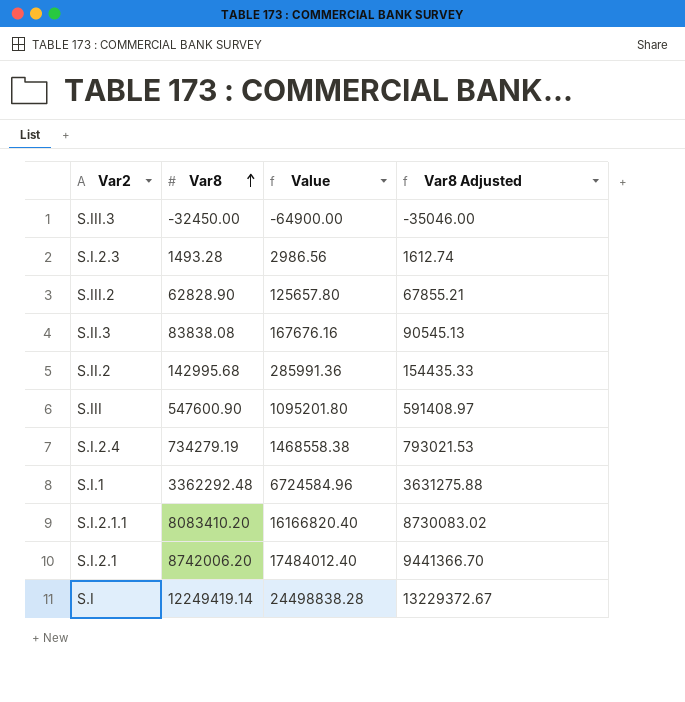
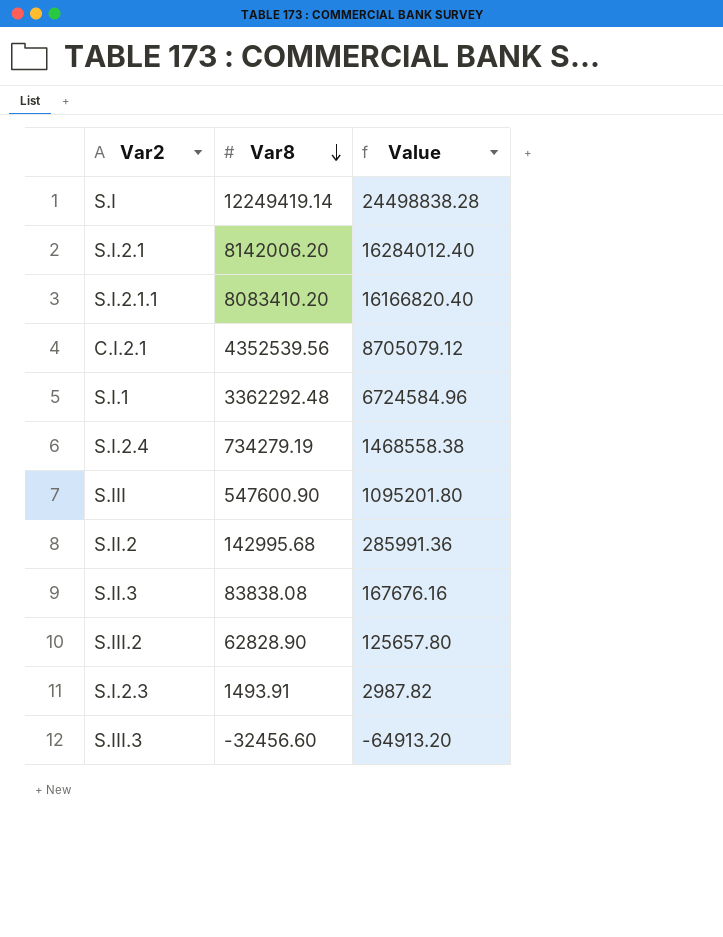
row order: Var8 ascending -> Var8 descending
column Var8 Adjusted | formula: [Var8] * 1.08 -> none
S.I.2.1 | Var8: 8742006.20 -> 8142006.20
S.I.2.1 | Value: 17484012.40 -> 16284012.40
row C.I.2.1: none -> 4352539.56 | 8705079.12
S.I.2.3 | Var8: 1493.28 -> 1493.91
S.I.2.3 | Value: 2986.56 -> 2987.82
S.III.3 | Var8: -32450.00 -> -32456.60
S.III.3 | Value: -64900.00 -> -64913.20

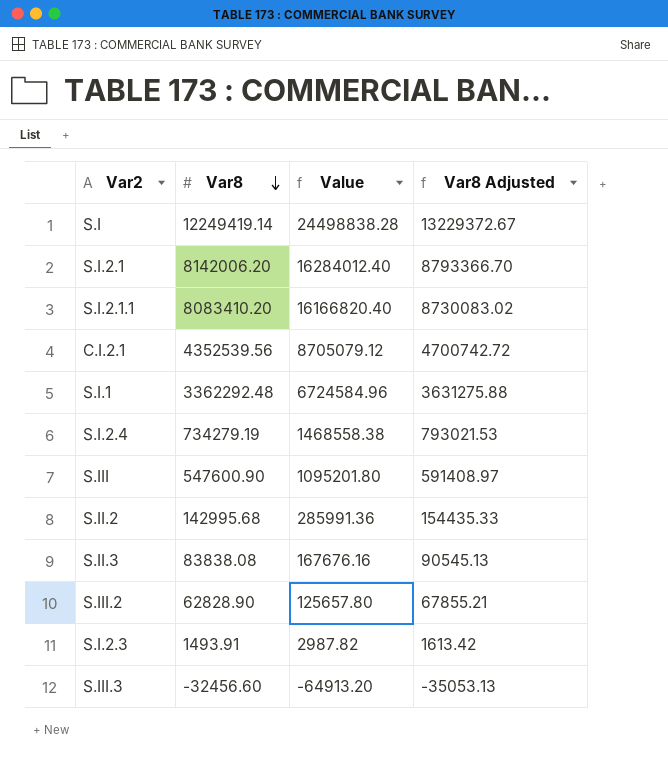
column Var8 Adjusted | formula: none -> [Var8] * 1.08

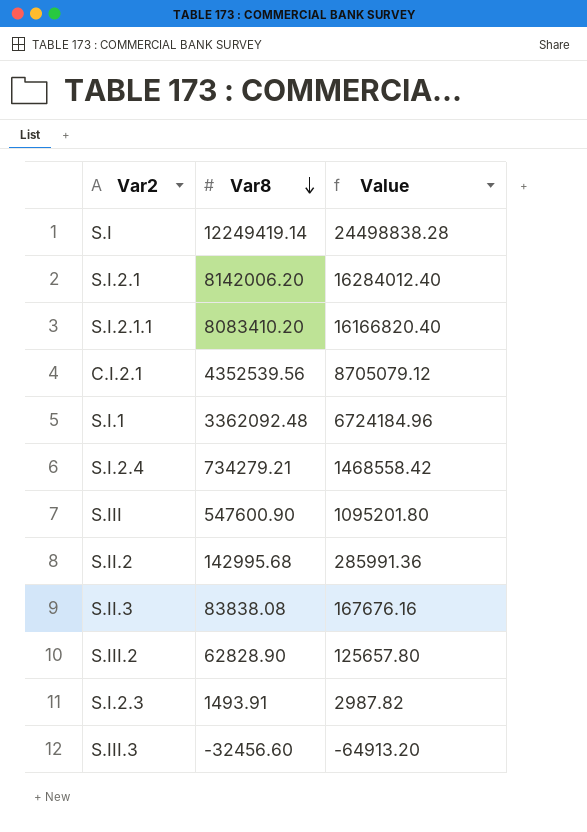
column Var8 Adjusted | formula: [Var8] * 1.08 -> none
S.I.1 | Var8: 3362292.48 -> 3362092.48
S.I.1 | Value: 6724584.96 -> 6724184.96
S.I.2.4 | Var8: 734279.19 -> 734279.21
S.I.2.4 | Value: 1468558.38 -> 1468558.42

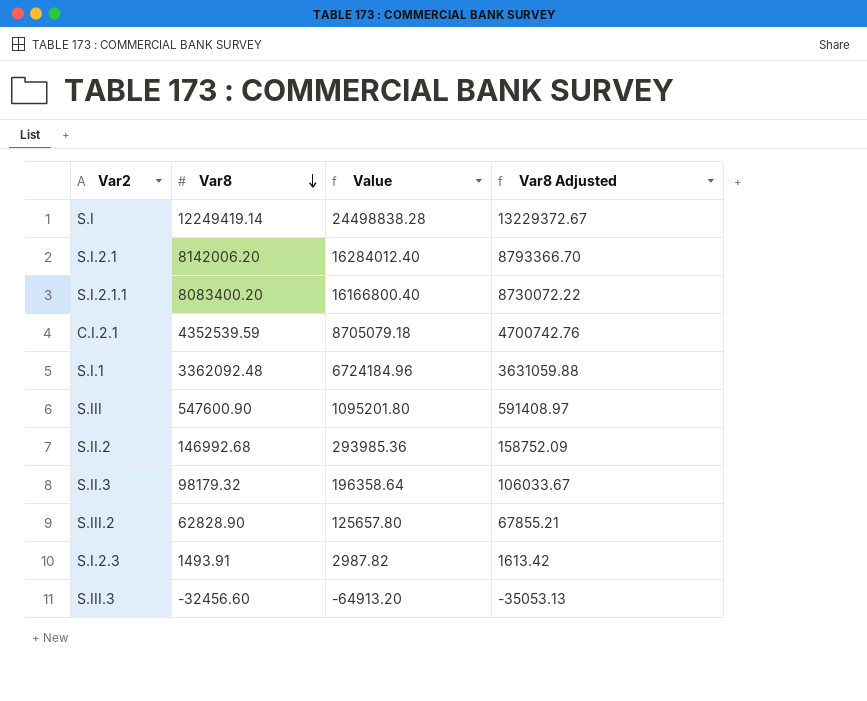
column Var8 Adjusted | formula: none -> [Var8] * 1.08
row S.I.2.4: 734279.21 | 1468558.42 -> none
S.I.2.1.1 | Var8: 8083410.20 -> 8083400.20
S.I.2.1.1 | Value: 16166820.40 -> 16166800.40
C.I.2.1 | Var8: 4352539.56 -> 4352539.59
C.I.2.1 | Value: 8705079.12 -> 8705079.18
S.II.2 | Var8: 142995.68 -> 146992.68
S.II.2 | Value: 285991.36 -> 293985.36
S.II.3 | Var8: 83838.08 -> 98179.32
S.II.3 | Value: 167676.16 -> 196358.64

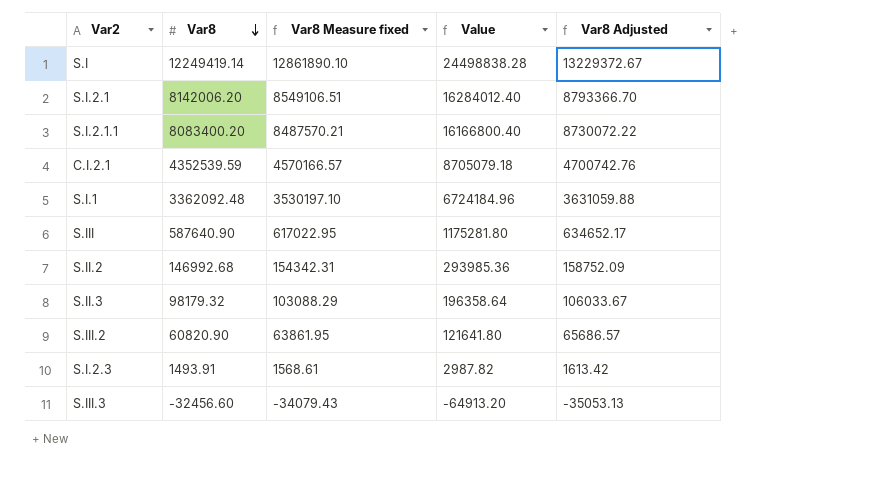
column Var8 Measure fixed | formula: none -> [Var8] * 1.05
S.III | Var8: 547600.90 -> 587640.90
S.III | Value: 1095201.80 -> 1175281.80
S.III | Var8 Adjusted: 591408.97 -> 634652.17
S.III.2 | Var8: 62828.90 -> 60820.90
S.III.2 | Value: 125657.80 -> 121641.80
S.III.2 | Var8 Adjusted: 67855.21 -> 65686.57

